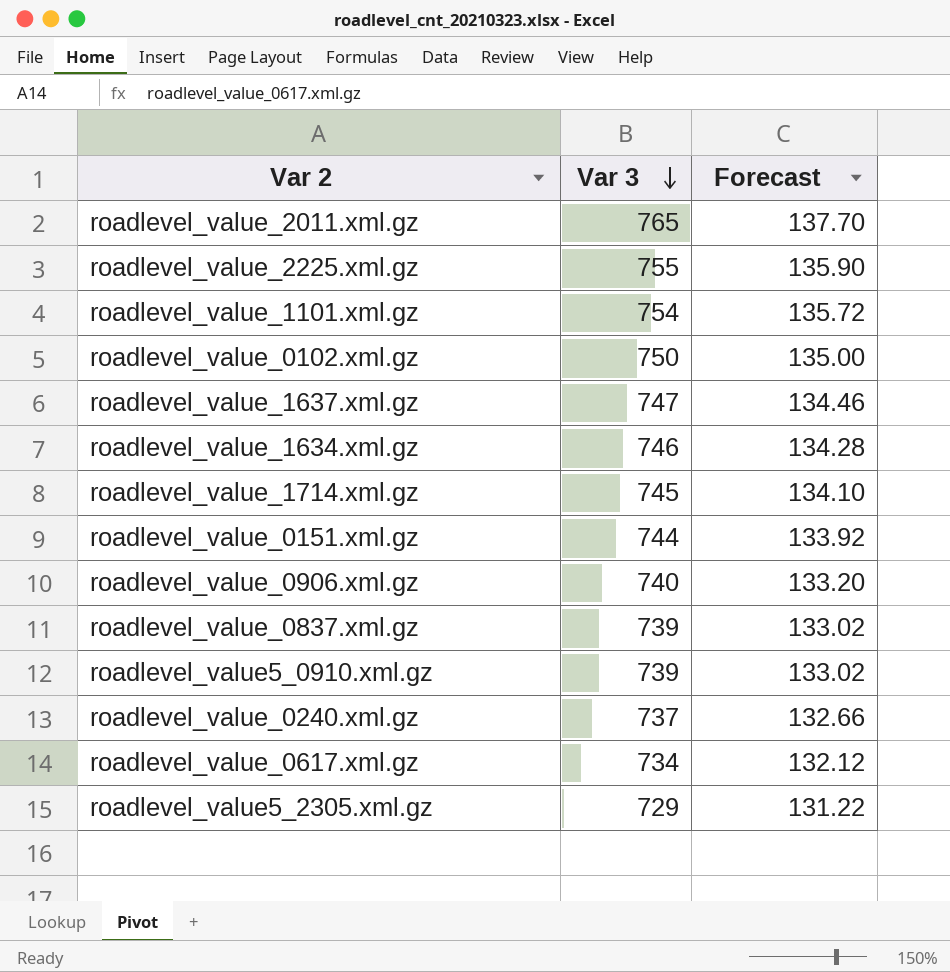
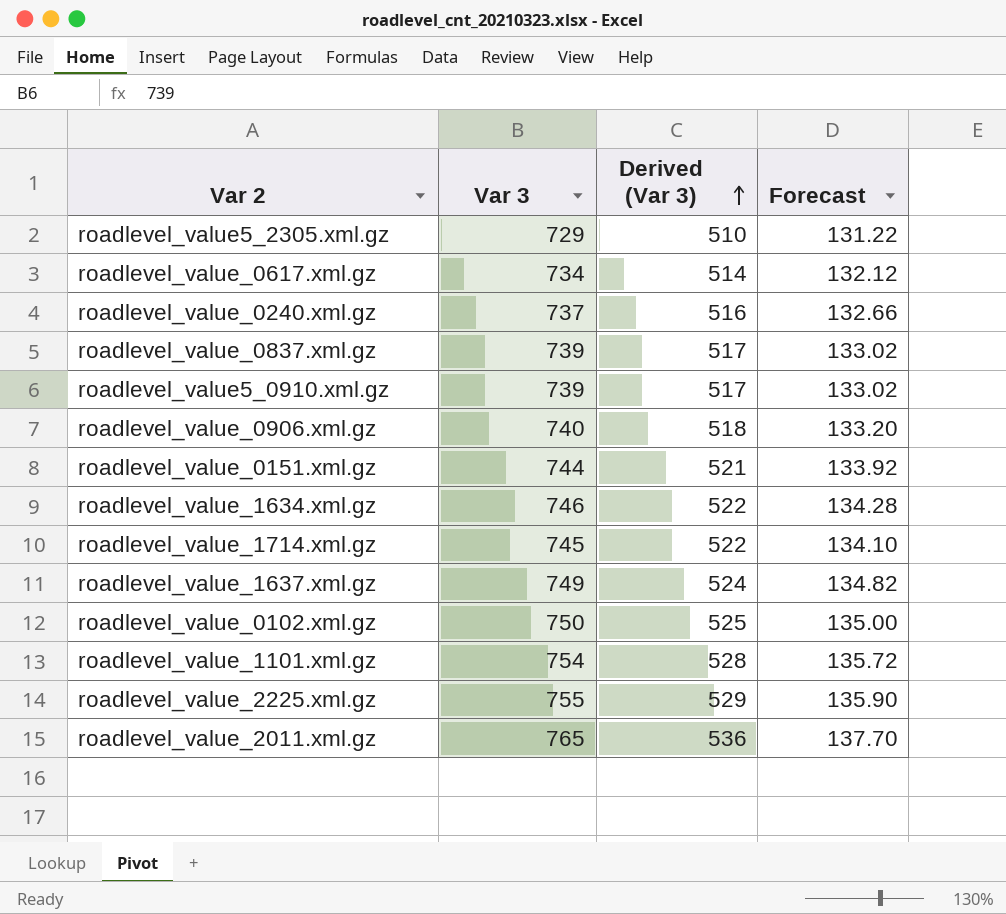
row order: Var 3 descending -> Derived (Var 3) ascending
column Derived (Var 3) | formula: none -> [Var 3] * 0.7
roadlevel_value_1637.xml.gz | Var 3: 747 -> 749
roadlevel_value_1637.xml.gz | Forecast: 134.46 -> 134.82

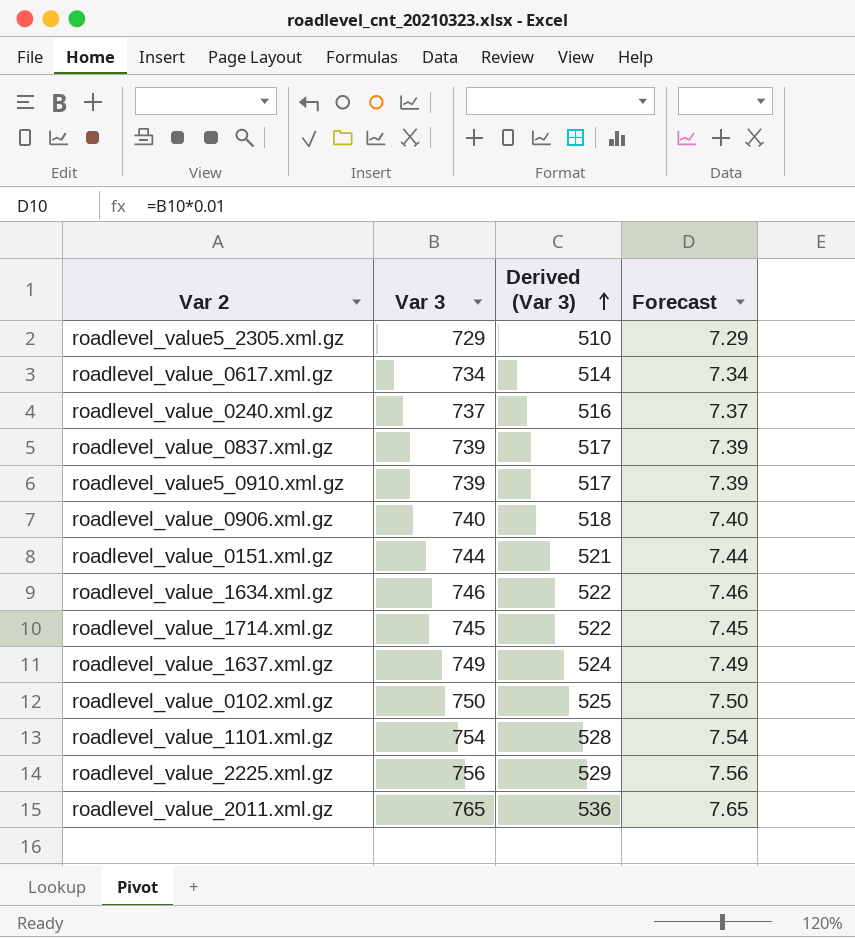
column Forecast | formula: [Var 3] * 0.18 -> [Var 3] * 0.01
roadlevel_value_2225.xml.gz | Var 3: 755 -> 756

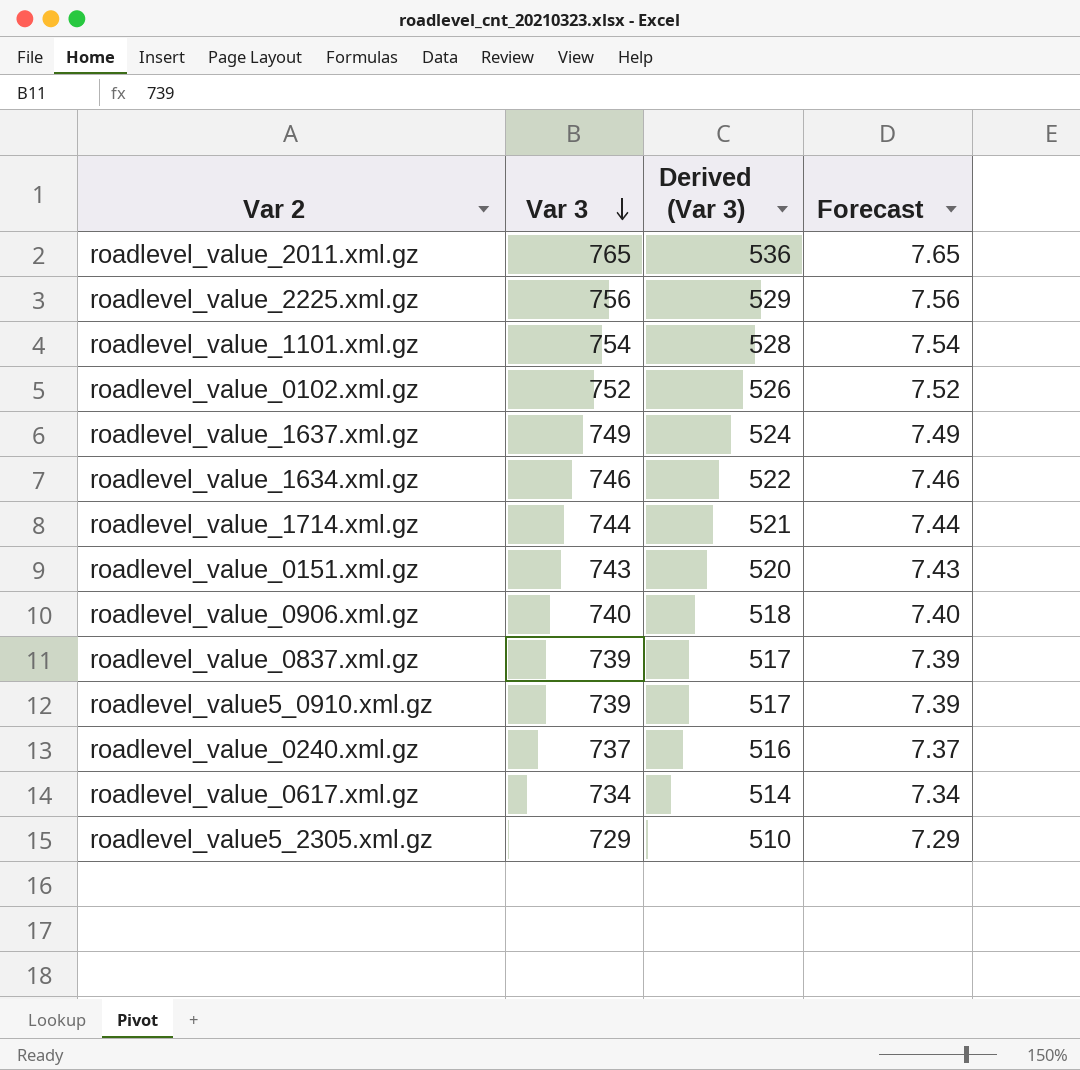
row order: Derived (Var 3) ascending -> Var 3 descending
roadlevel_value_0102.xml.gz | Var 3: 750 -> 752
roadlevel_value_0102.xml.gz | Derived (Var 3): 525 -> 526
roadlevel_value_0102.xml.gz | Forecast: 7.50 -> 7.52
roadlevel_value_1714.xml.gz | Var 3: 745 -> 744
roadlevel_value_1714.xml.gz | Derived (Var 3): 522 -> 521
roadlevel_value_1714.xml.gz | Forecast: 7.45 -> 7.44
roadlevel_value_0151.xml.gz | Var 3: 744 -> 743
roadlevel_value_0151.xml.gz | Derived (Var 3): 521 -> 520
roadlevel_value_0151.xml.gz | Forecast: 7.44 -> 7.43

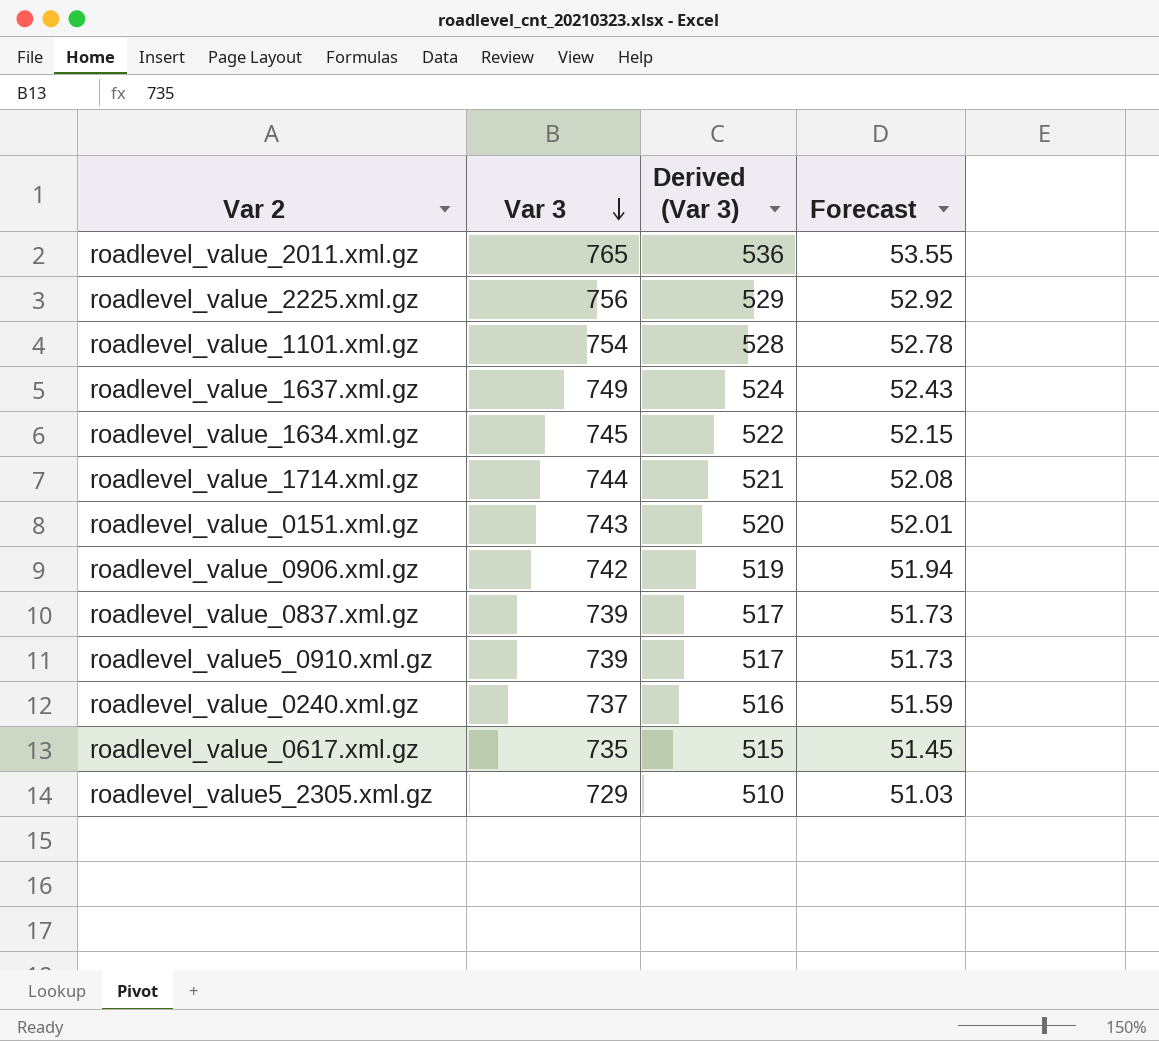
column Forecast | formula: [Var 3] * 0.01 -> [Var 3] * 0.07
row roadlevel_value_0102.xml.gz: 752 | 526 | 7.52 -> none
roadlevel_value_1634.xml.gz | Var 3: 746 -> 745
roadlevel_value_0906.xml.gz | Var 3: 740 -> 742
roadlevel_value_0906.xml.gz | Derived (Var 3): 518 -> 519
roadlevel_value_0617.xml.gz | Var 3: 734 -> 735
roadlevel_value_0617.xml.gz | Derived (Var 3): 514 -> 515

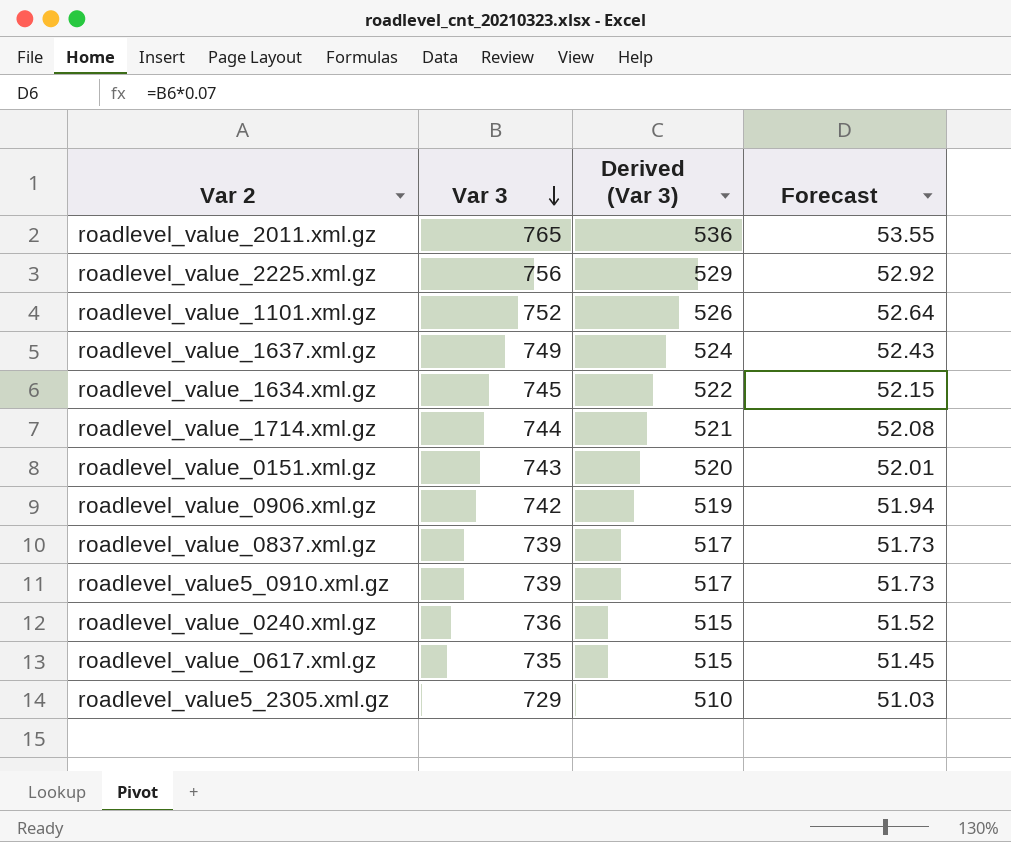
roadlevel_value_1101.xml.gz | Var 3: 754 -> 752
roadlevel_value_1101.xml.gz | Derived (Var 3): 528 -> 526
roadlevel_value_1101.xml.gz | Forecast: 52.78 -> 52.64
roadlevel_value_0240.xml.gz | Var 3: 737 -> 736
roadlevel_value_0240.xml.gz | Derived (Var 3): 516 -> 515
roadlevel_value_0240.xml.gz | Forecast: 51.59 -> 51.52

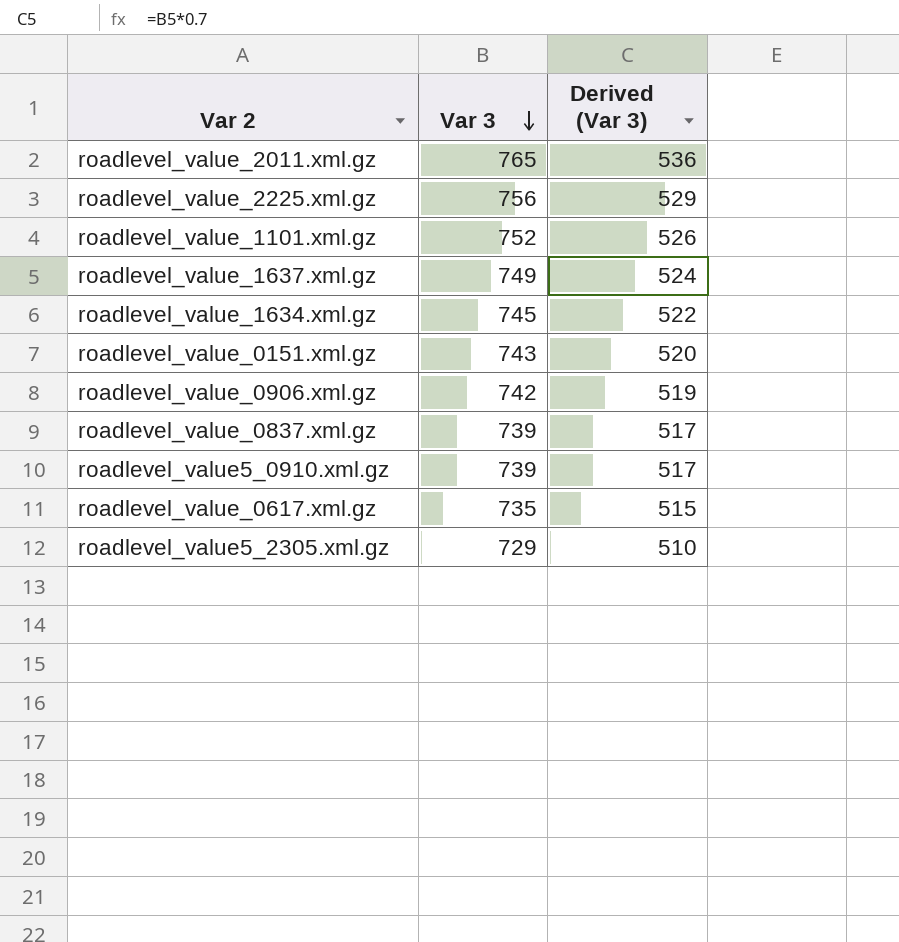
column Forecast | formula: [Var 3] * 0.07 -> none
row roadlevel_value_1714.xml.gz: 744 | 521 | 52.08 -> none
row roadlevel_value_0240.xml.gz: 736 | 515 | 51.52 -> none

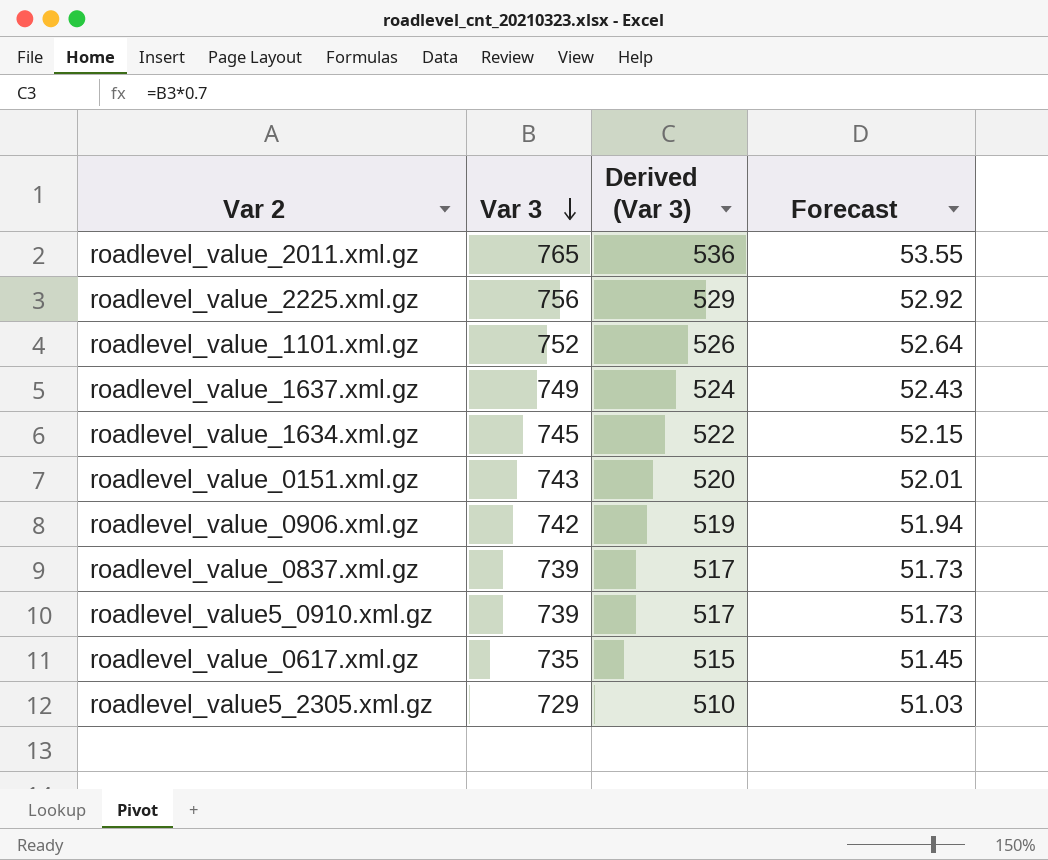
column Forecast | formula: none -> [Var 3] * 0.07

